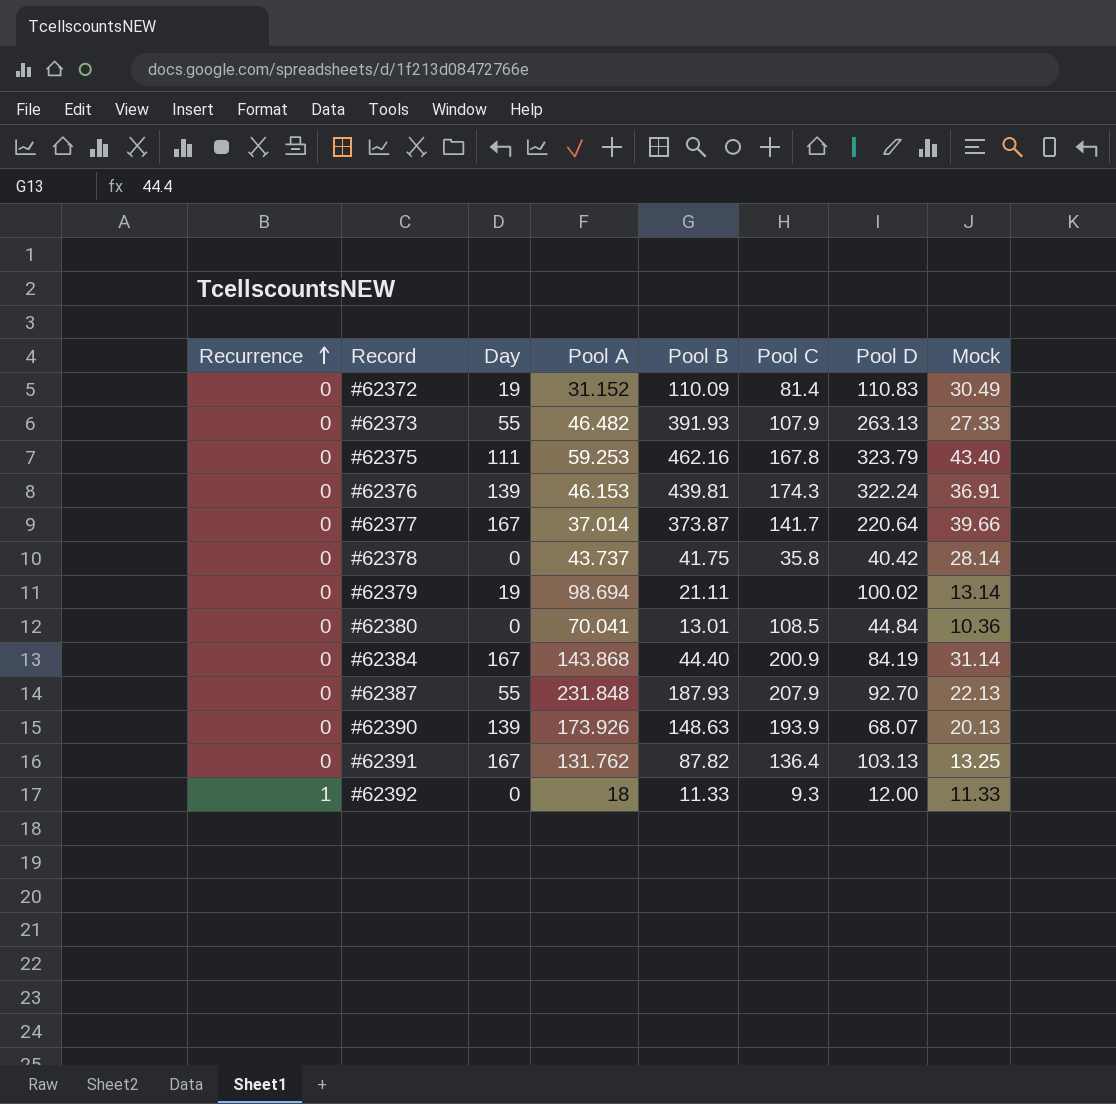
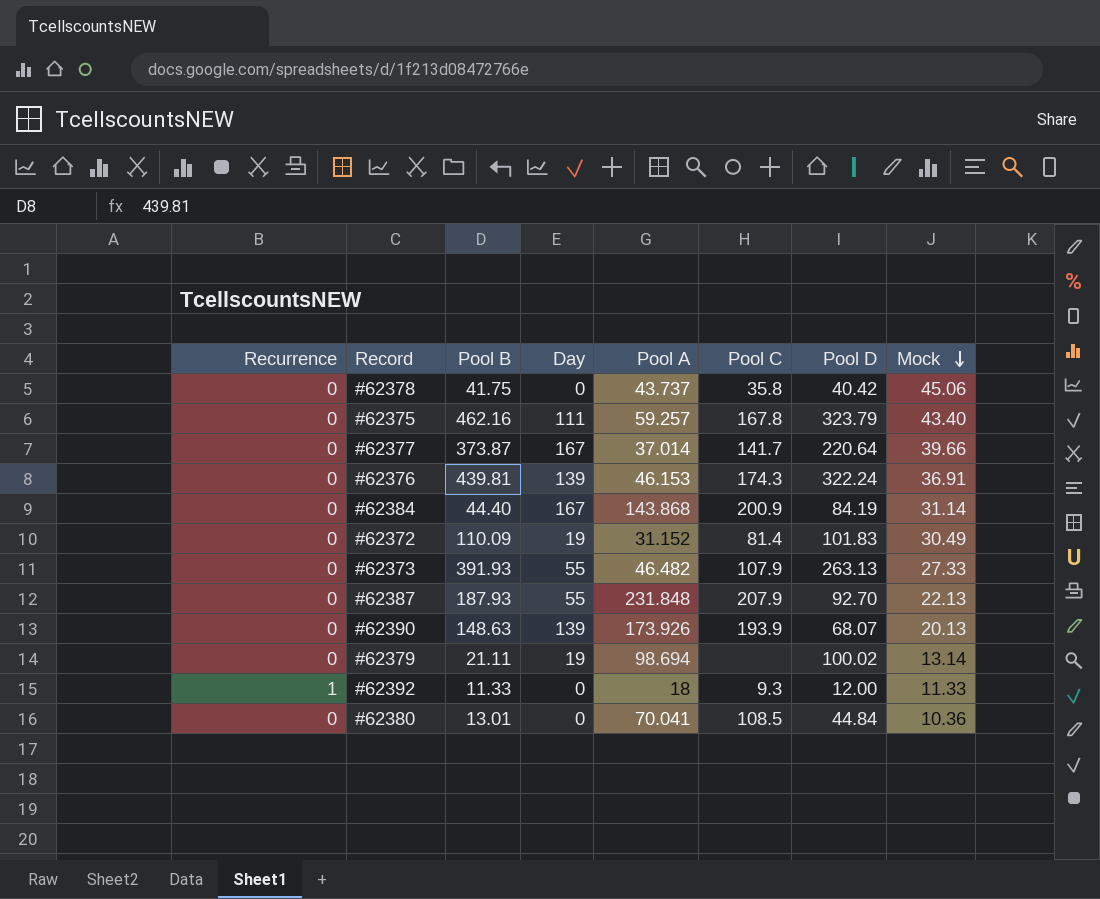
row order: Recurrence ascending -> Mock descending
column Pool B | position: 5 -> 3
row #62391: 0 | 167 | 131.762 | 87.82 | 136.4 | 103.13 | 13.25 -> none
#62378 | Mock: 28.14 -> 45.06
#62375 | Pool A: 59.253 -> 59.257
#62372 | Pool D: 110.83 -> 101.83

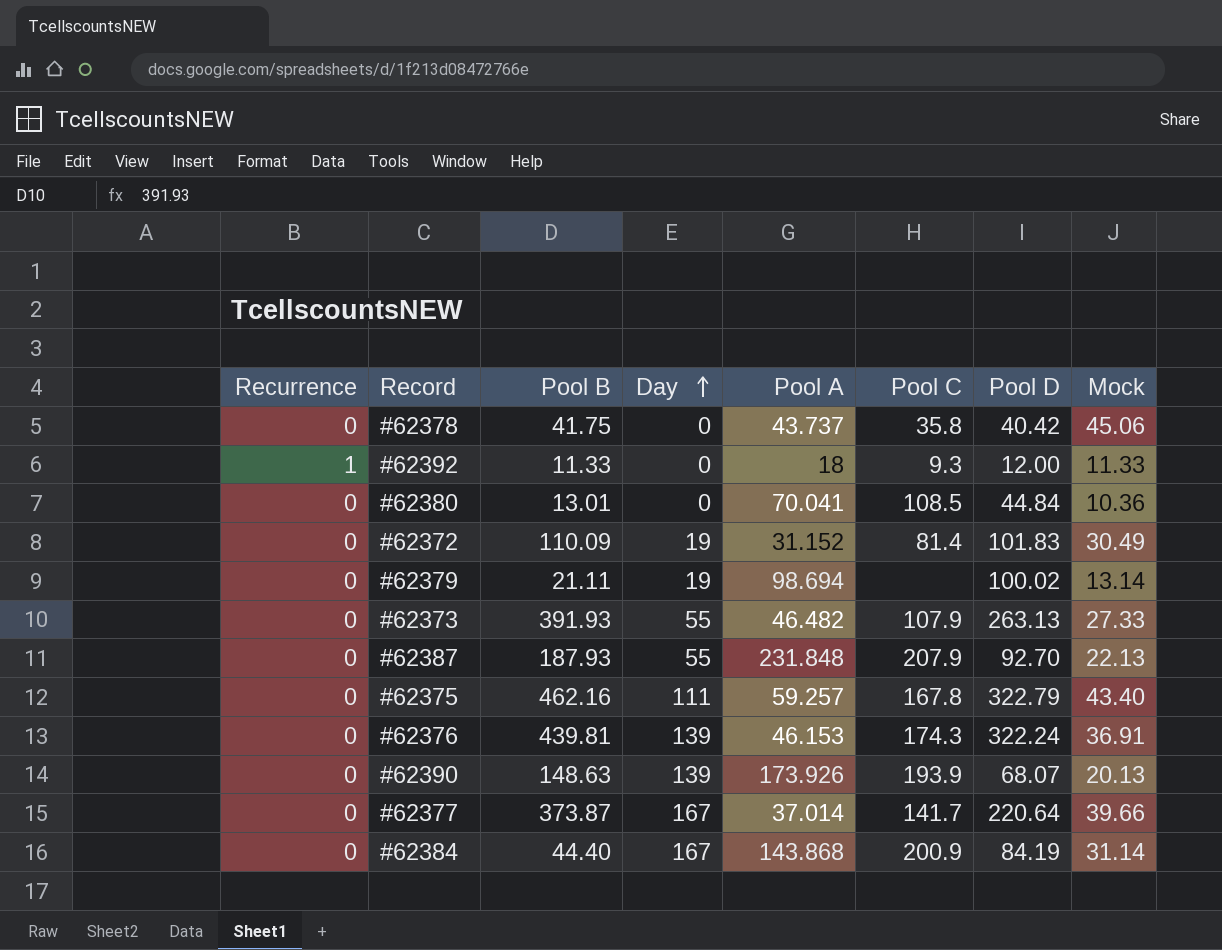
row order: Mock descending -> Day ascending
#62375 | Pool D: 323.79 -> 322.79

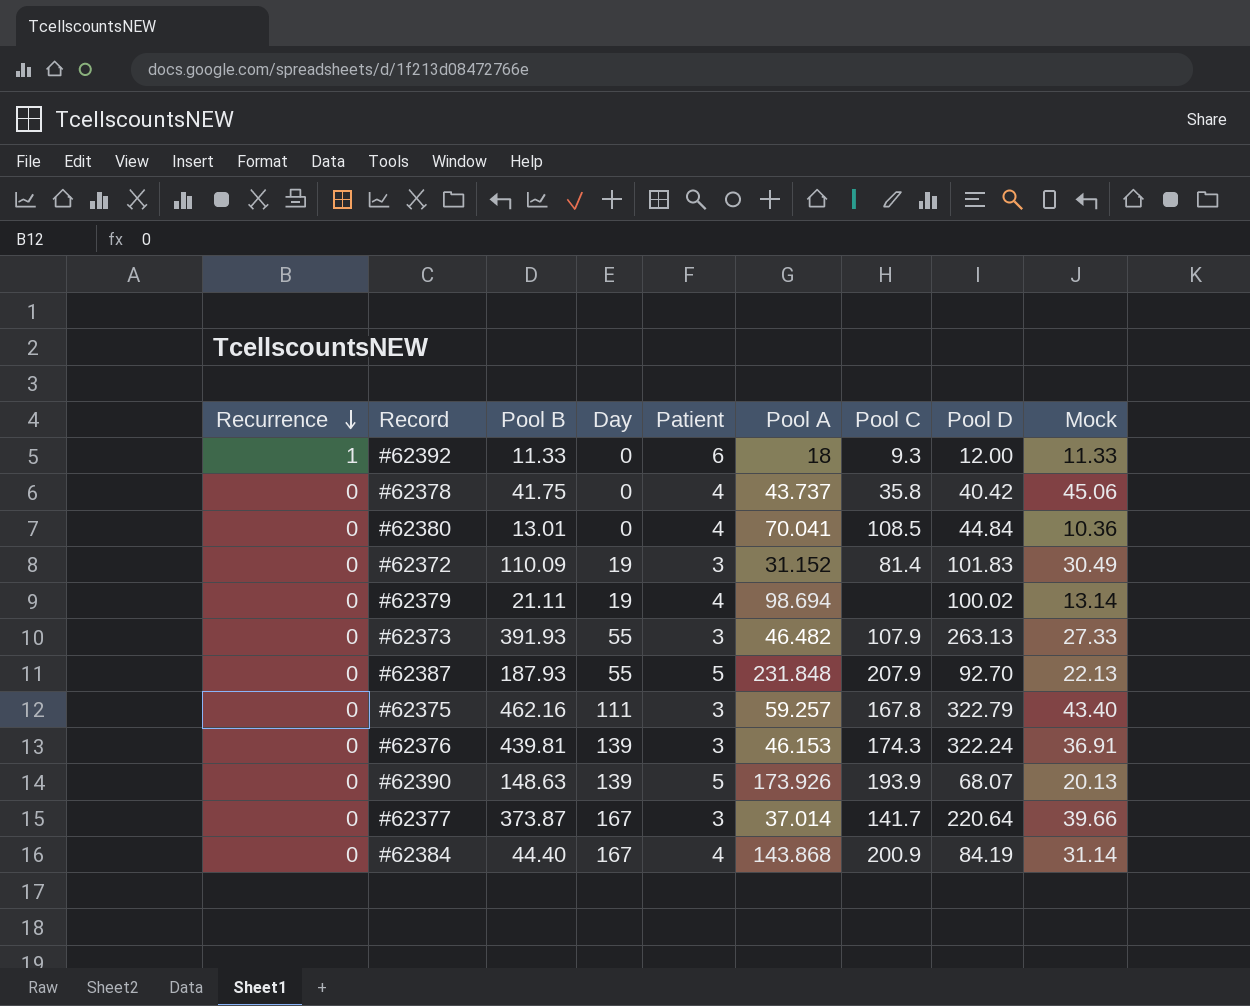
row order: Day ascending -> Recurrence descending
column Patient | position: none -> 5

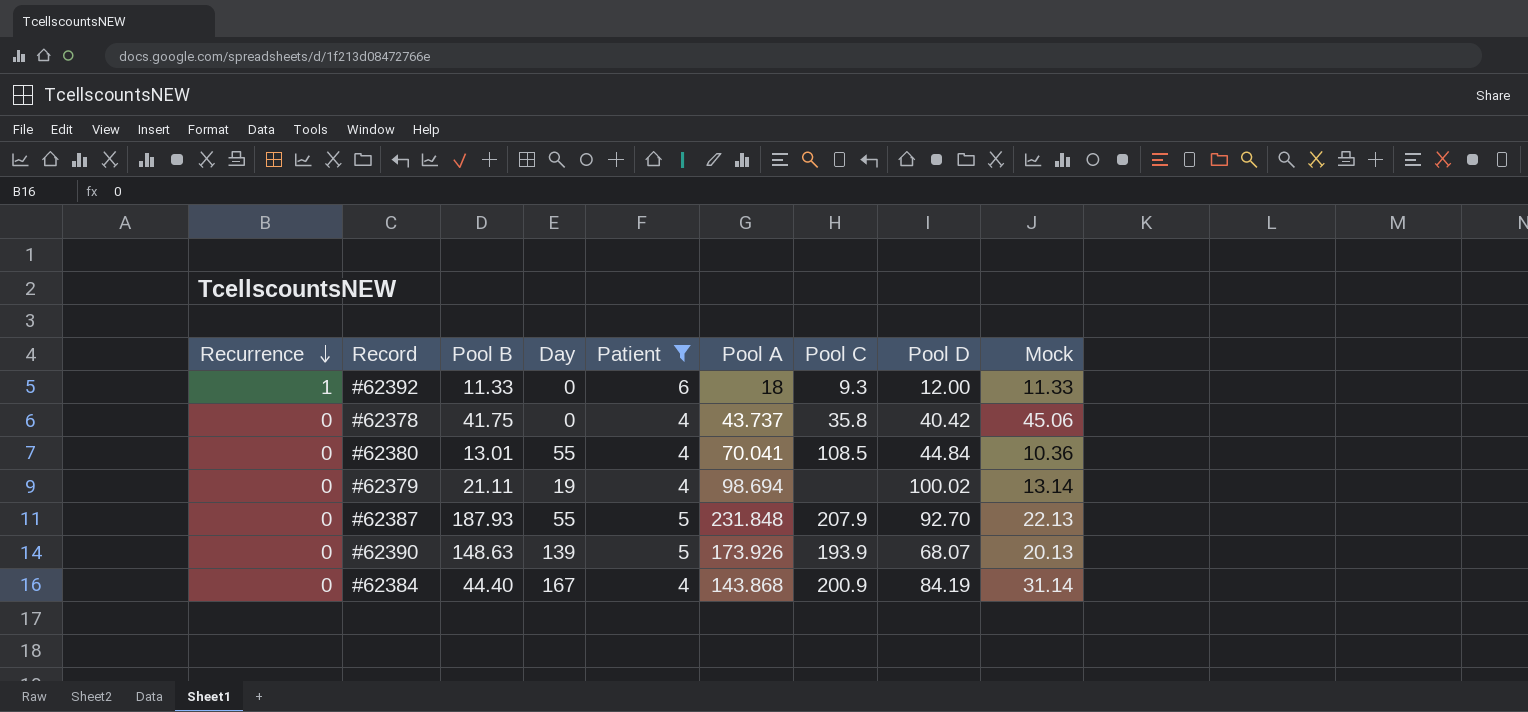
filter: none -> Patient != 3
#62380 | Day: 0 -> 55

